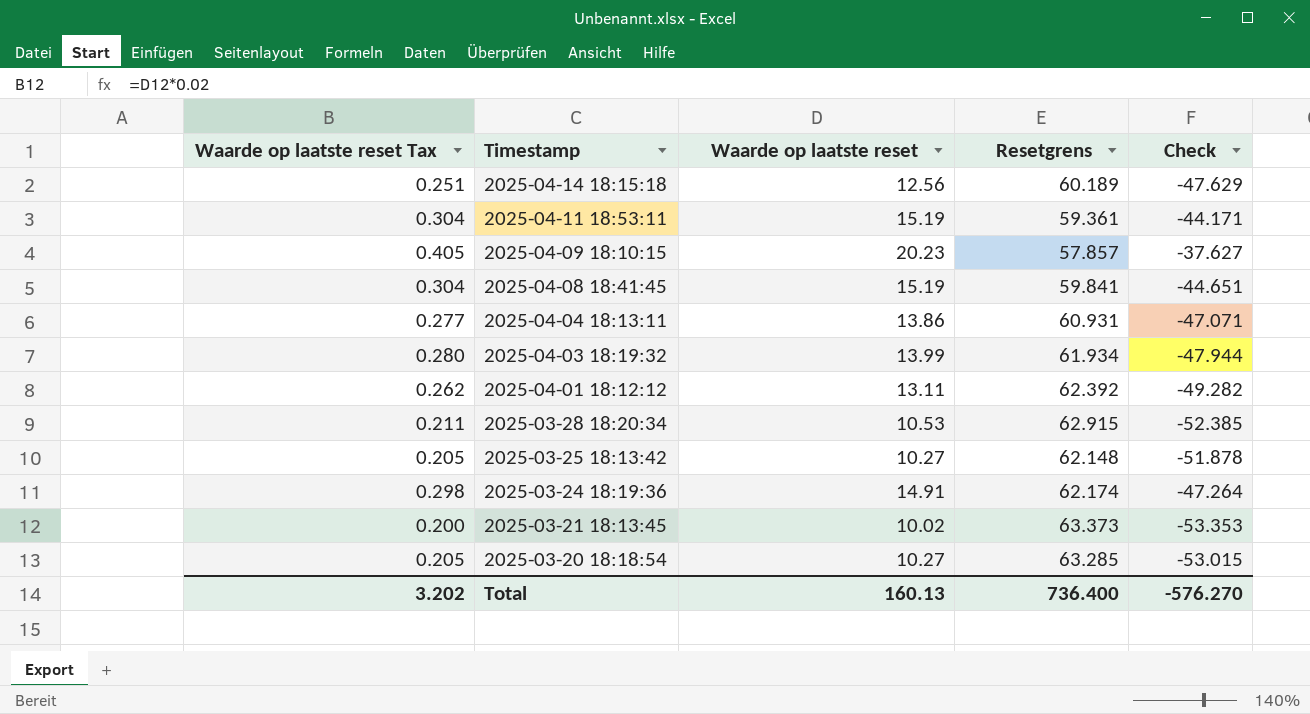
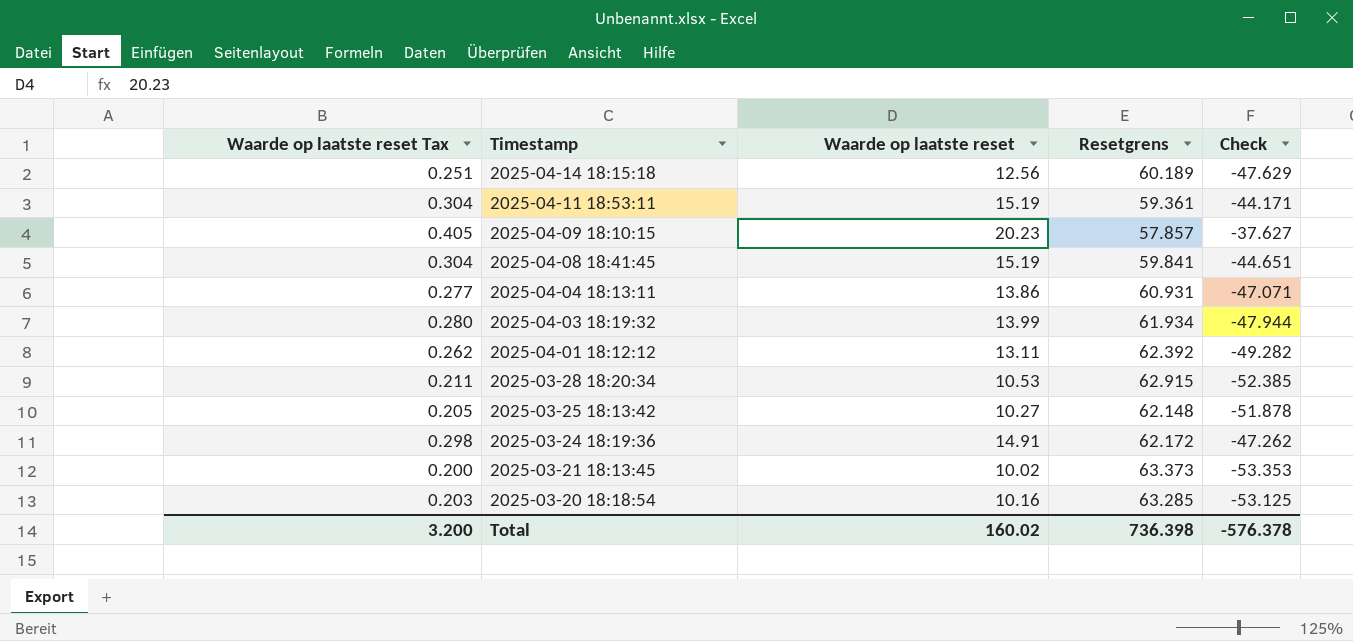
2025-03-24 18:19:36 | Resetgrens: 62.174 -> 62.172
2025-03-24 18:19:36 | Check: -47.264 -> -47.262
2025-03-20 18:18:54 | Waarde op laatste reset Tax: 0.205 -> 0.203
2025-03-20 18:18:54 | Waarde op laatste reset: 10.27 -> 10.16
2025-03-20 18:18:54 | Check: -53.015 -> -53.125
Total | Waarde op laatste reset Tax: 3.202 -> 3.200
Total | Waarde op laatste reset: 160.13 -> 160.02
Total | Resetgrens: 736.400 -> 736.398
Total | Check: -576.270 -> -576.378

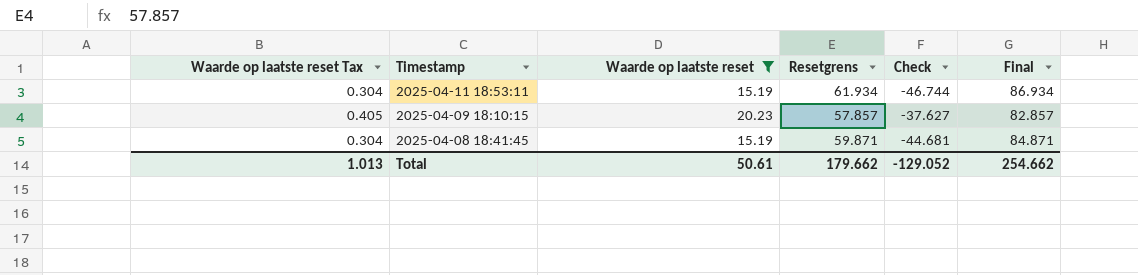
filter: none -> Waarde op laatste reset >= 15.19
column Final | formula: none -> [Resetgrens] + 25
2025-04-11 18:53:11 | Resetgrens: 59.361 -> 61.934
2025-04-11 18:53:11 | Check: -44.171 -> -46.744
2025-04-08 18:41:45 | Resetgrens: 59.841 -> 59.871
2025-04-08 18:41:45 | Check: -44.651 -> -44.681
Total | Waarde op laatste reset Tax: 3.200 -> 1.013
Total | Waarde op laatste reset: 160.02 -> 50.61
Total | Resetgrens: 736.398 -> 179.662
Total | Check: -576.378 -> -129.052

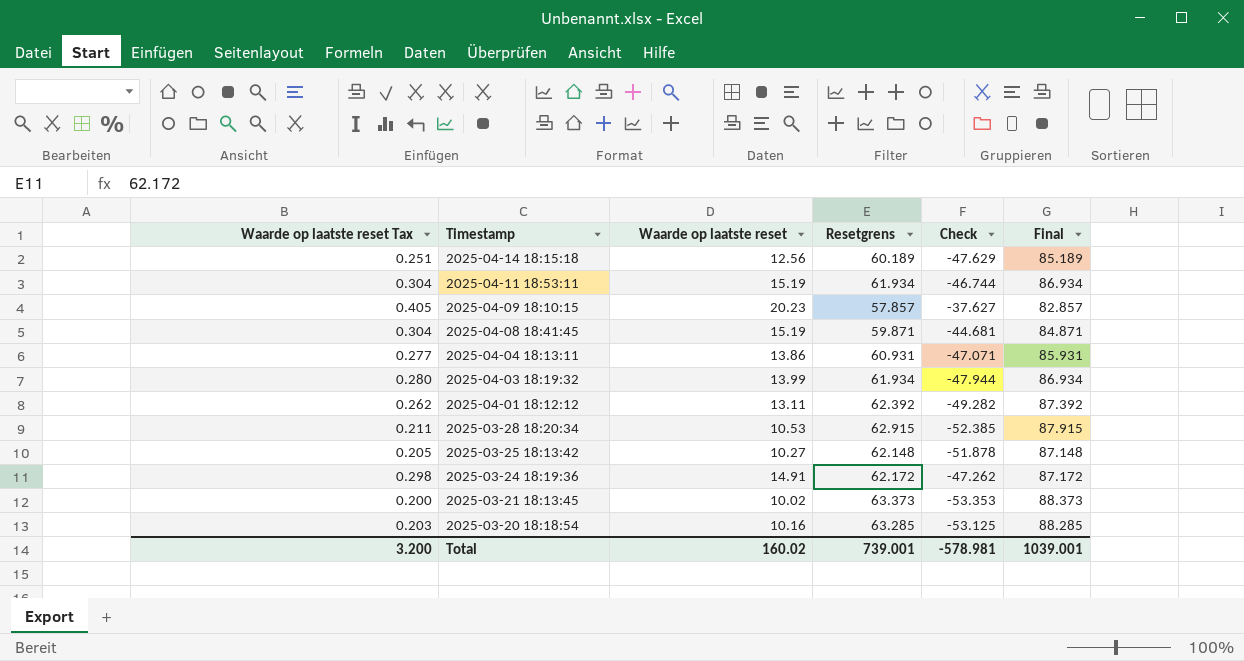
filter: Waarde op laatste reset >= 15.19 -> none
Total | Waarde op laatste reset Tax: 1.013 -> 3.200
Total | Waarde op laatste reset: 50.61 -> 160.02
Total | Resetgrens: 179.662 -> 739.001
Total | Check: -129.052 -> -578.981
Total | Final: 254.662 -> 1039.001

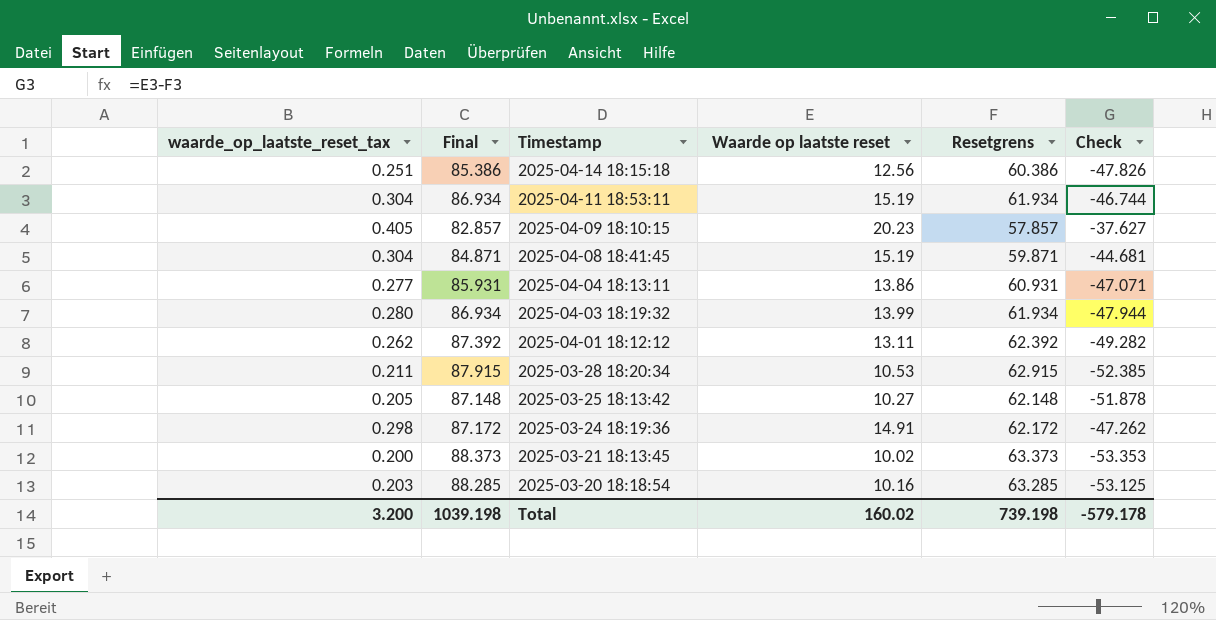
column name: Waarde op laatste reset Tax -> waarde_op_laatste_reset_tax
column Final | position: 6 -> 2
2025-04-14 18:15:18 | Final: 85.189 -> 85.386
2025-04-14 18:15:18 | Resetgrens: 60.189 -> 60.386
2025-04-14 18:15:18 | Check: -47.629 -> -47.826
Total | Final: 1039.001 -> 1039.198
Total | Resetgrens: 739.001 -> 739.198
Total | Check: -578.981 -> -579.178

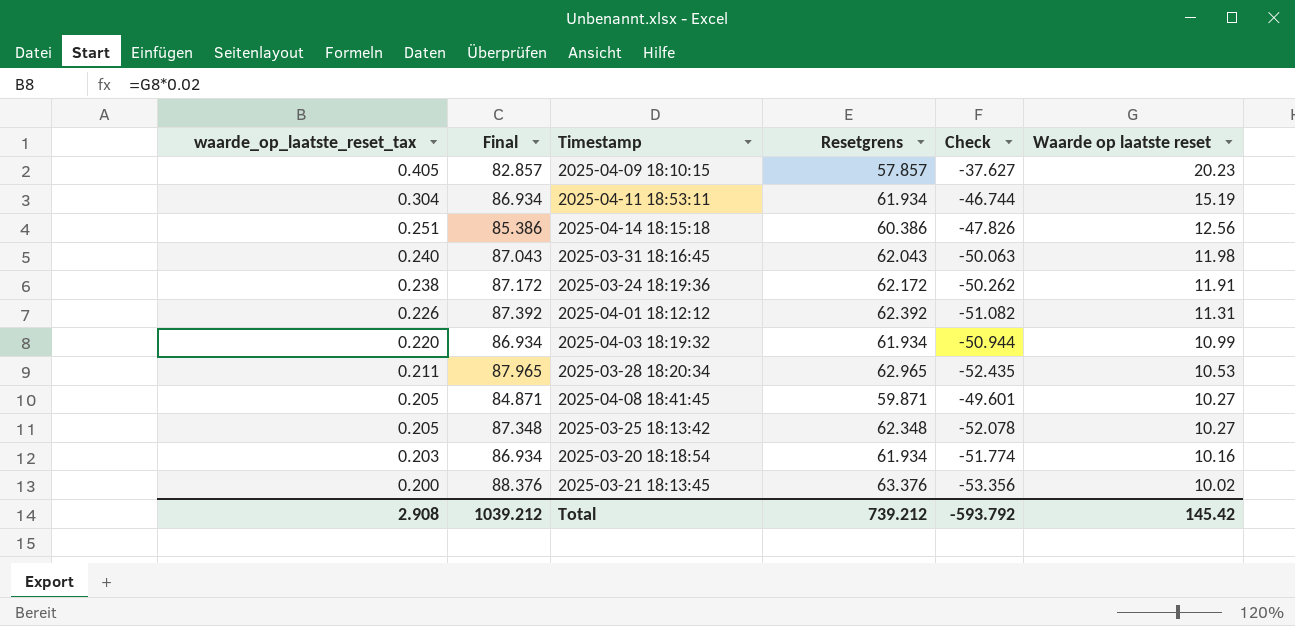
row order: Timestamp descending -> waarde_op_laatste_reset_tax descending
column Waarde op laatste reset | position: 4 -> 6
row 2025-04-04 18:13:11: 0.277 | 85.931 | 13.86 | 60.931 | -47.071 -> none
row 2025-03-31 18:16:45: none -> 0.240 | 87.043 | 62.043 | -50.063 | 11.98
2025-03-24 18:19:36 | waarde_op_laatste_reset_tax: 0.298 -> 0.238
2025-03-24 18:19:36 | Check: -47.262 -> -50.262
2025-03-24 18:19:36 | Waarde op laatste reset: 14.91 -> 11.91
2025-04-01 18:12:12 | waarde_op_laatste_reset_tax: 0.262 -> 0.226
2025-04-01 18:12:12 | Check: -49.282 -> -51.082
2025-04-01 18:12:12 | Waarde op laatste reset: 13.11 -> 11.31
2025-04-03 18:19:32 | waarde_op_laatste_reset_tax: 0.280 -> 0.220
2025-04-03 18:19:32 | Check: -47.944 -> -50.944
2025-04-03 18:19:32 | Waarde op laatste reset: 13.99 -> 10.99
2025-03-28 18:20:34 | Final: 87.915 -> 87.965
2025-03-28 18:20:34 | Resetgrens: 62.915 -> 62.965
2025-03-28 18:20:34 | Check: -52.385 -> -52.435
2025-04-08 18:41:45 | waarde_op_laatste_reset_tax: 0.304 -> 0.205
2025-04-08 18:41:45 | Check: -44.681 -> -49.601
2025-04-08 18:41:45 | Waarde op laatste reset: 15.19 -> 10.27
2025-03-25 18:13:42 | Final: 87.148 -> 87.348
2025-03-25 18:13:42 | Resetgrens: 62.148 -> 62.348
2025-03-25 18:13:42 | Check: -51.878 -> -52.078
2025-03-20 18:18:54 | Final: 88.285 -> 86.934
2025-03-20 18:18:54 | Resetgrens: 63.285 -> 61.934
2025-03-20 18:18:54 | Check: -53.125 -> -51.774
2025-03-21 18:13:45 | Final: 88.373 -> 88.376
2025-03-21 18:13:45 | Resetgrens: 63.373 -> 63.376
2025-03-21 18:13:45 | Check: -53.353 -> -53.356
Total | waarde_op_laatste_reset_tax: 3.200 -> 2.908
Total | Final: 1039.198 -> 1039.212
Total | Resetgrens: 739.198 -> 739.212
Total | Check: -579.178 -> -593.792
Total | Waarde op laatste reset: 160.02 -> 145.42

